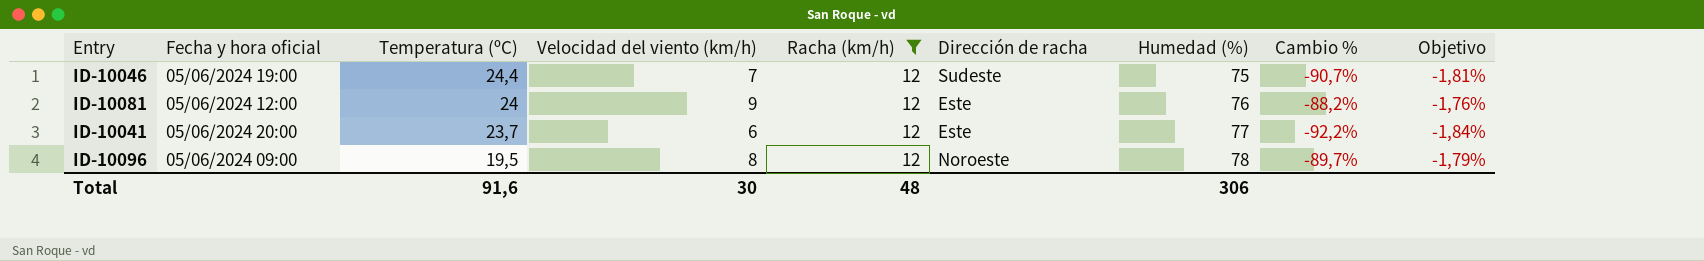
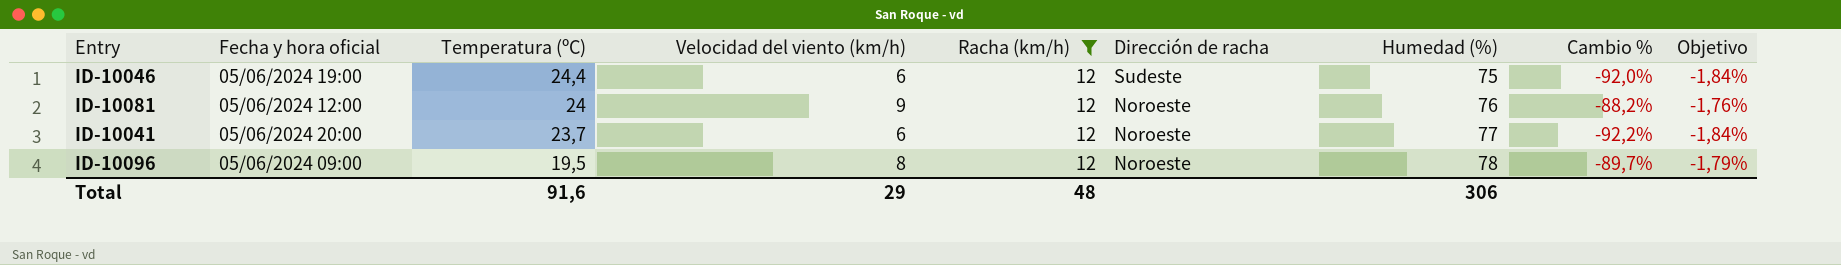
ID-10046 | Velocidad del viento (km/h): 7 -> 6
ID-10046 | Cambio %: -90,7% -> -92,0%
ID-10046 | Objetivo: -1,81% -> -1,84%
ID-10081 | Dirección de racha: Este -> Noroeste
ID-10041 | Dirección de racha: Este -> Noroeste
Total | Velocidad del viento (km/h): 30 -> 29

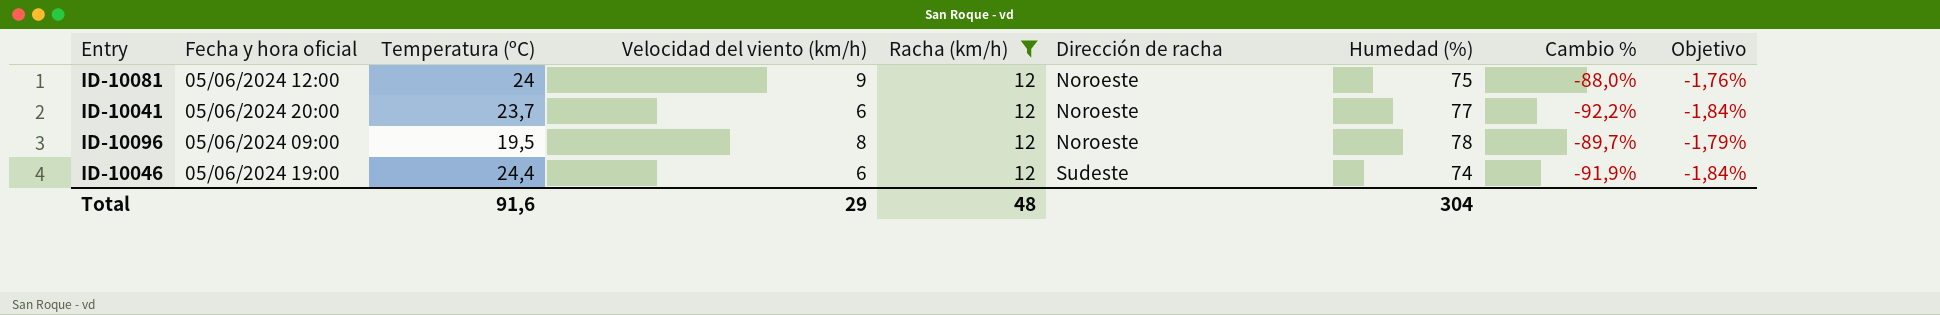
row order: Temperatura (ºC) descending -> Dirección de racha ascending
ID-10081 | Humedad (%): 76 -> 75
ID-10081 | Cambio %: -88,2% -> -88,0%
ID-10046 | Humedad (%): 75 -> 74
ID-10046 | Cambio %: -92,0% -> -91,9%
Total | Humedad (%): 306 -> 304

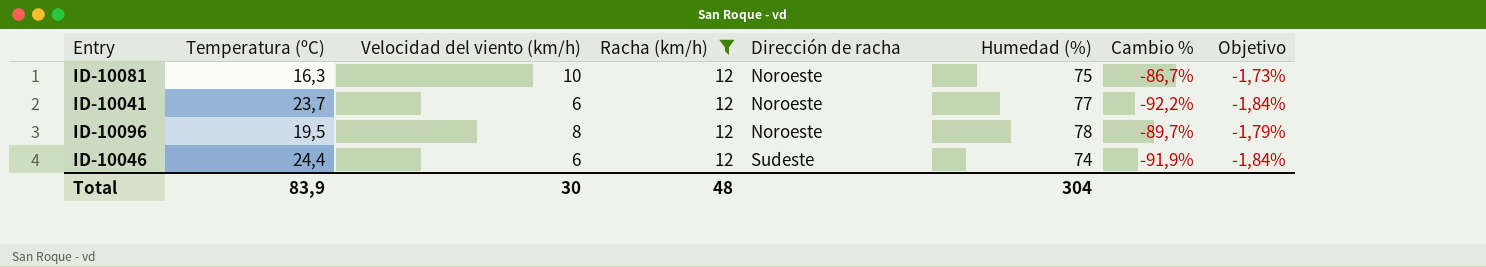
column Fecha y hora oficial | position: 2 -> none
ID-10081 | Temperatura (ºC): 24 -> 16,3
ID-10081 | Velocidad del viento (km/h): 9 -> 10
ID-10081 | Cambio %: -88,0% -> -86,7%
ID-10081 | Objetivo: -1,76% -> -1,73%
Total | Temperatura (ºC): 91,6 -> 83,9
Total | Velocidad del viento (km/h): 29 -> 30

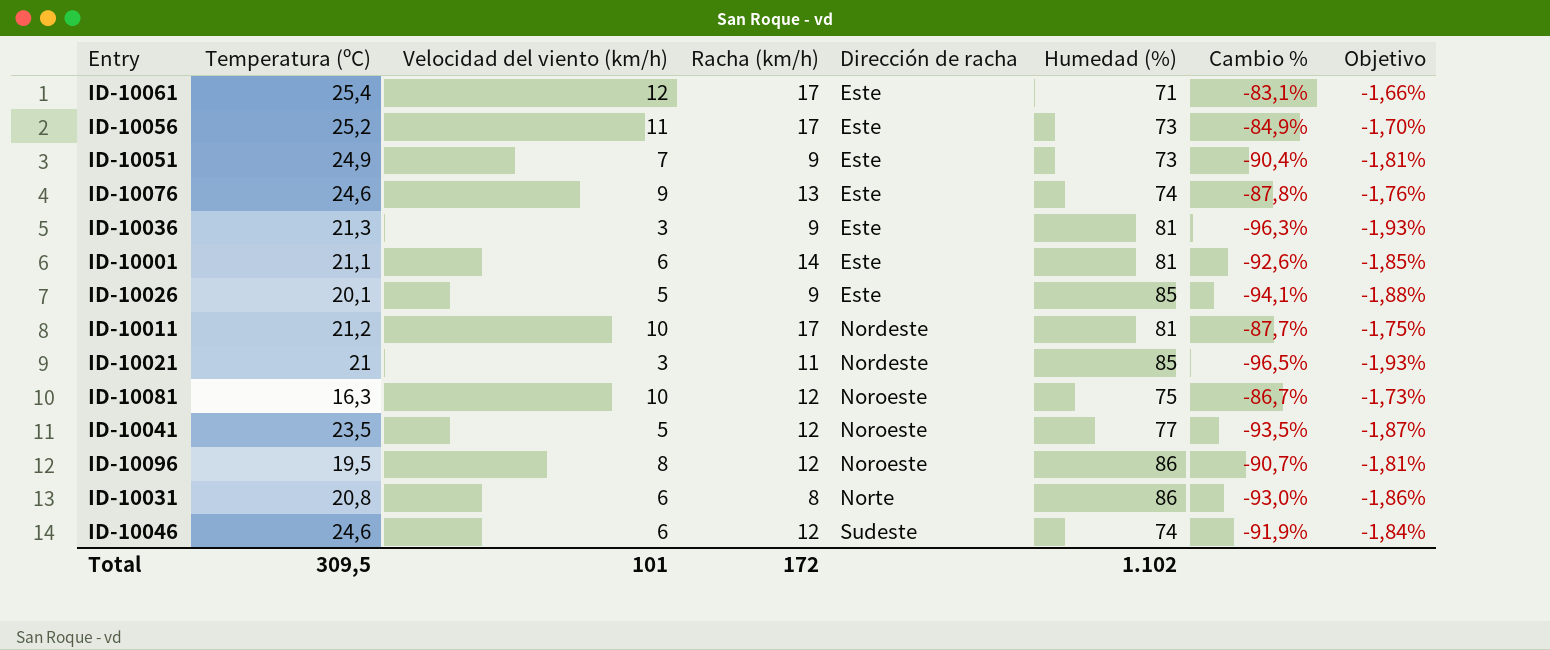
filter: Racha (km/h) = 12 -> none
ID-10041 | Temperatura (ºC): 23,7 -> 23,5
ID-10041 | Velocidad del viento (km/h): 6 -> 5
ID-10041 | Cambio %: -92,2% -> -93,5%
ID-10041 | Objetivo: -1,84% -> -1,87%
ID-10096 | Humedad (%): 78 -> 86
ID-10096 | Cambio %: -89,7% -> -90,7%
ID-10096 | Objetivo: -1,79% -> -1,81%
ID-10046 | Temperatura (ºC): 24,4 -> 24,6
Total | Temperatura (ºC): 83,9 -> 309,5
Total | Velocidad del viento (km/h): 30 -> 101
Total | Racha (km/h): 48 -> 172
Total | Humedad (%): 304 -> 1.102

